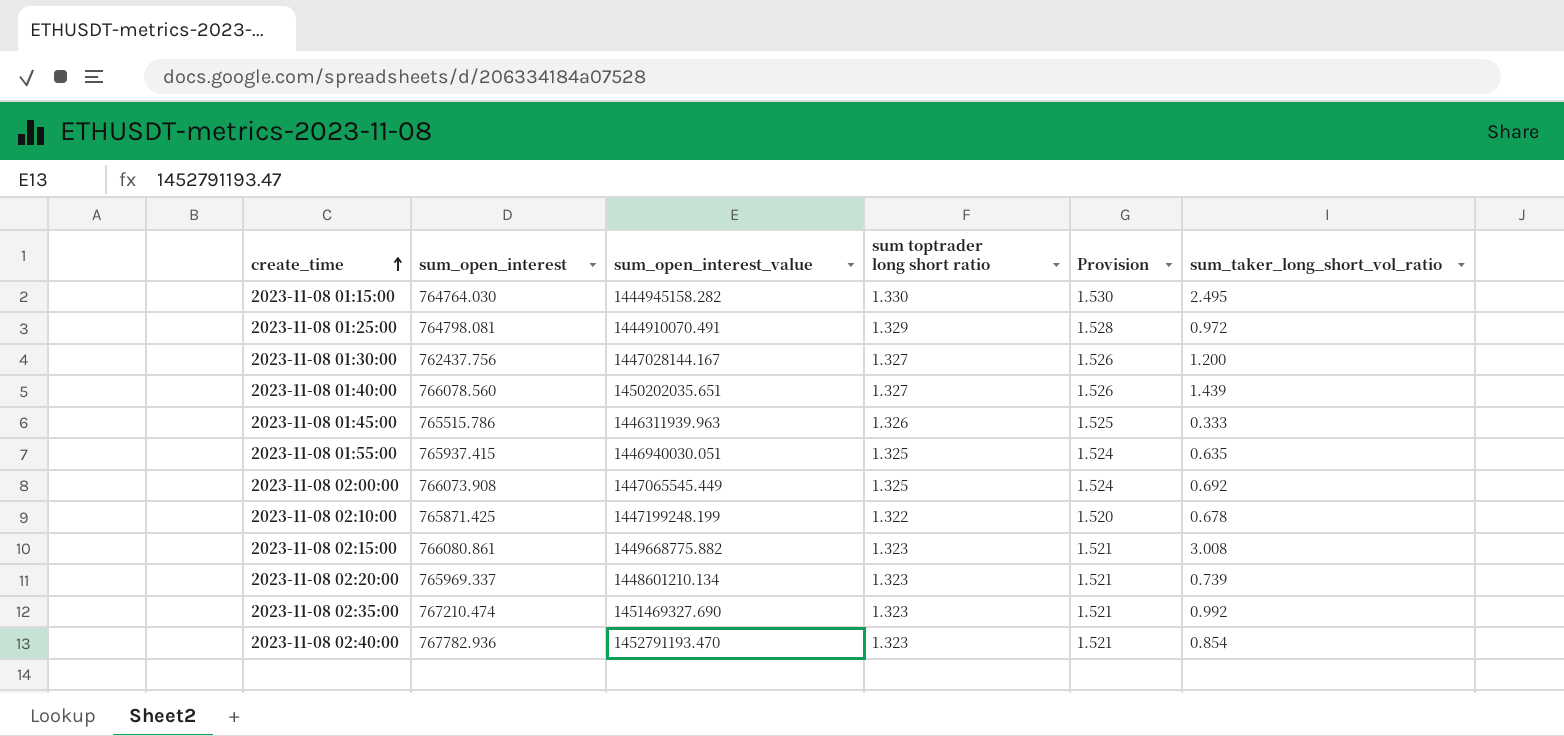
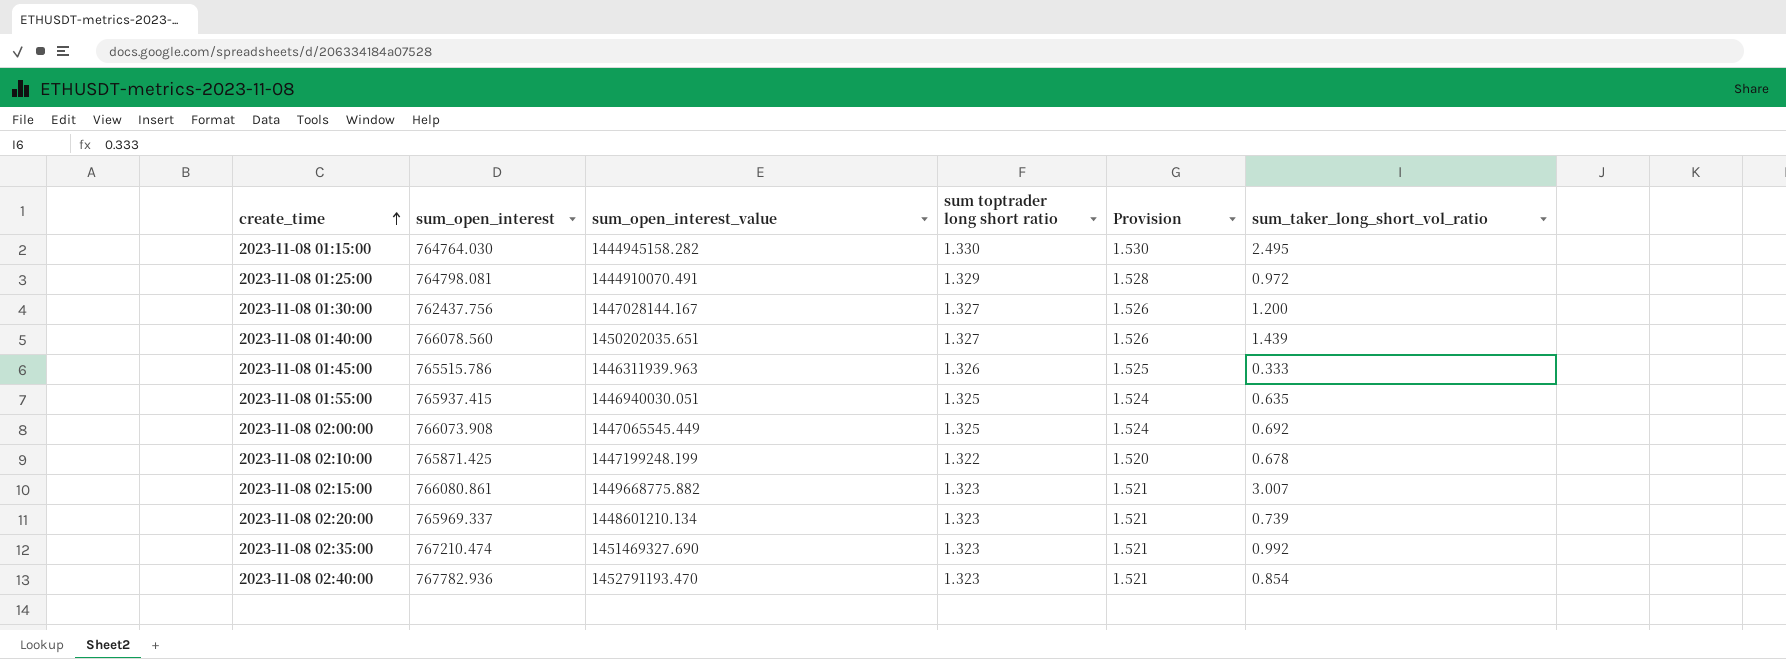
2023-11-08 02:15:00 | sum_taker_long_short_vol_ratio: 3.008 -> 3.007

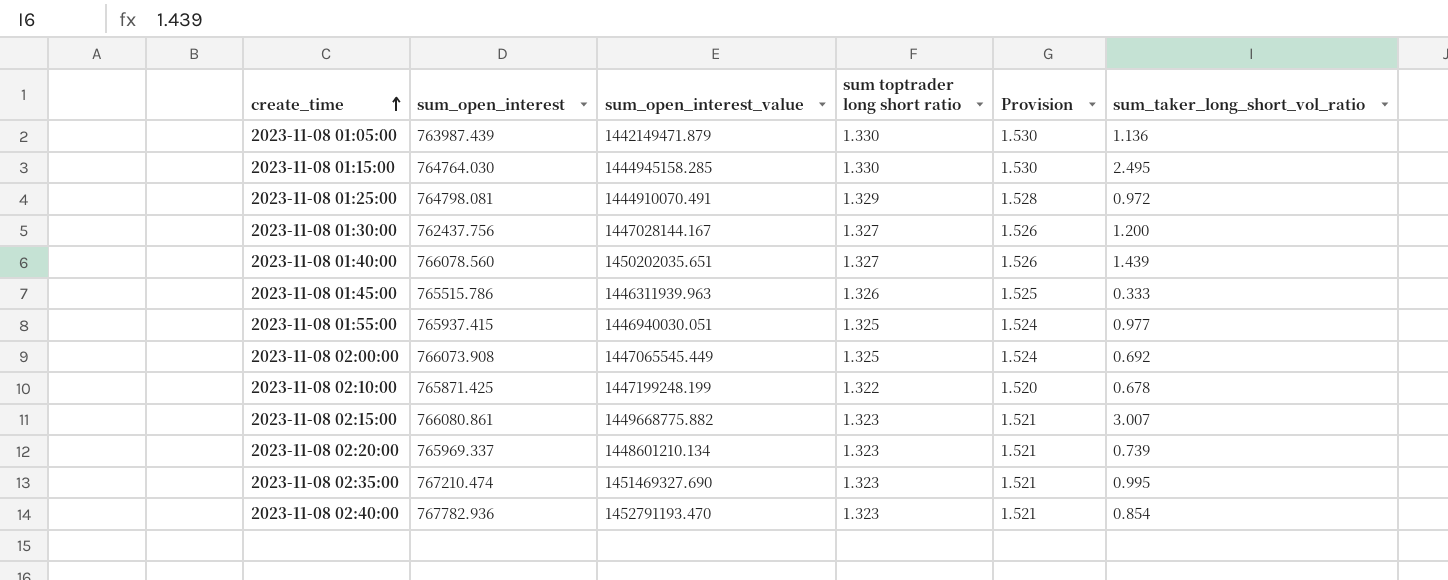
row 2023-11-08 01:05:00: none -> 763987.439 | 1442149471.879 | 1.330 | 1.530 | 1.136
2023-11-08 01:15:00 | sum_open_interest_value: 1444945158.282 -> 1444945158.285
2023-11-08 01:55:00 | sum_taker_long_short_vol_ratio: 0.635 -> 0.977
2023-11-08 02:35:00 | sum_taker_long_short_vol_ratio: 0.992 -> 0.995

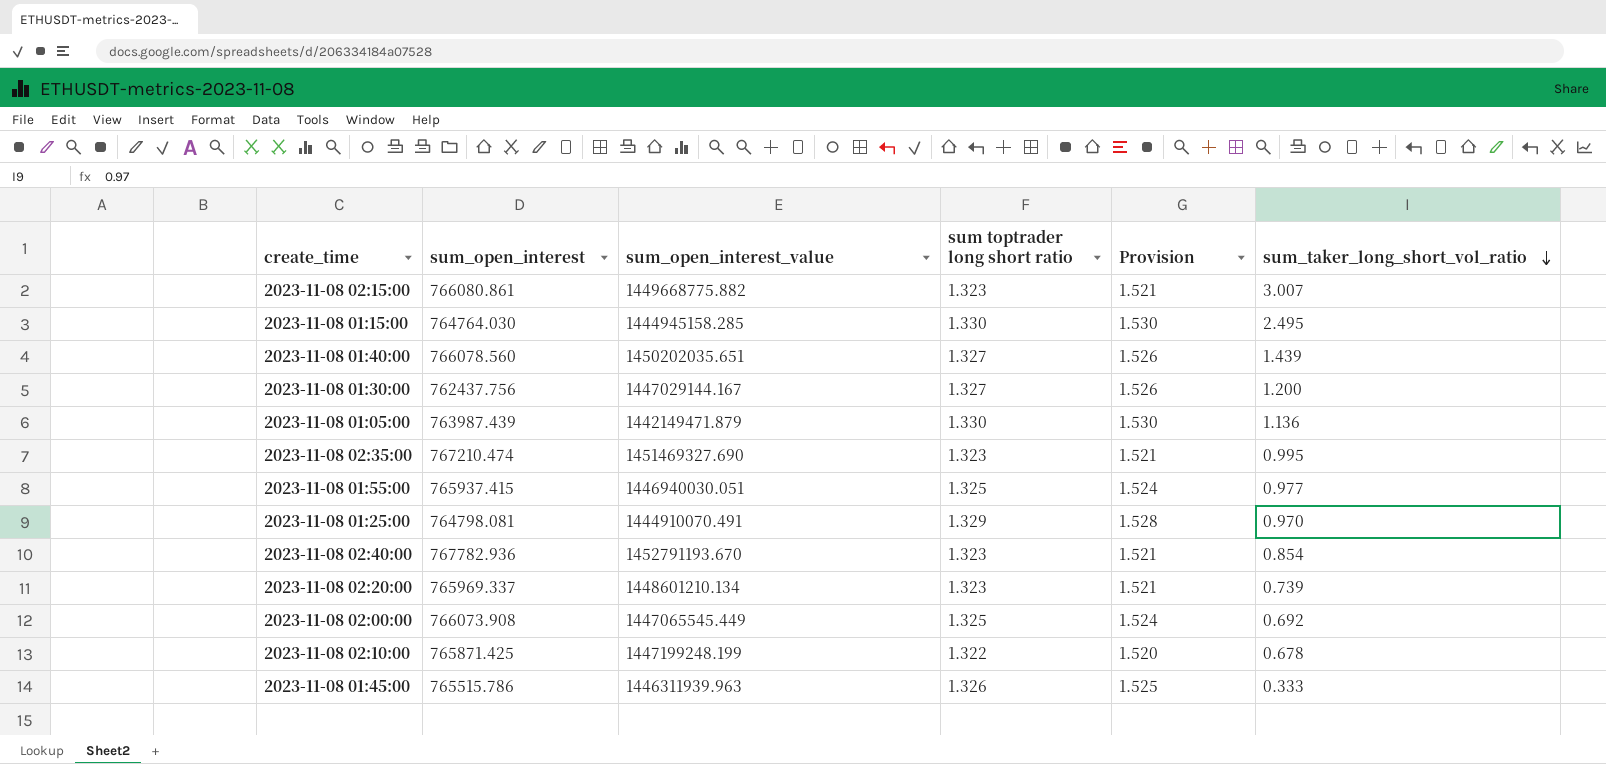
row order: create_time ascending -> sum_taker_long_short_vol_ratio descending
2023-11-08 01:30:00 | sum_open_interest_value: 1447028144.167 -> 1447029144.167
2023-11-08 01:25:00 | sum_taker_long_short_vol_ratio: 0.972 -> 0.970
2023-11-08 02:40:00 | sum_open_interest_value: 1452791193.470 -> 1452791193.670

